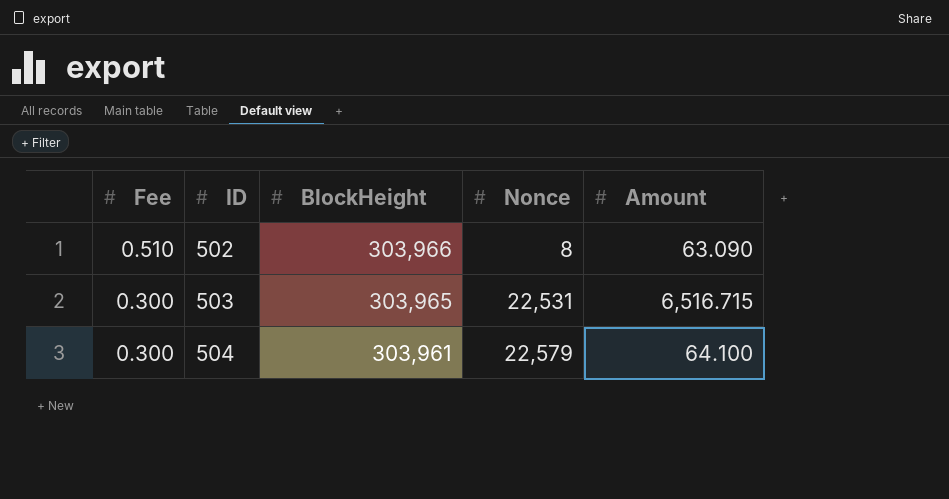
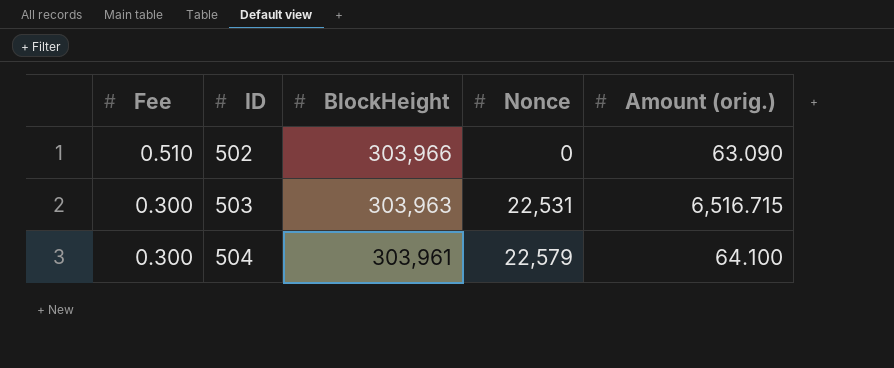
column name: Amount -> Amount (orig.)
502 | Nonce: 8 -> 0
503 | BlockHeight: 303,965 -> 303,963

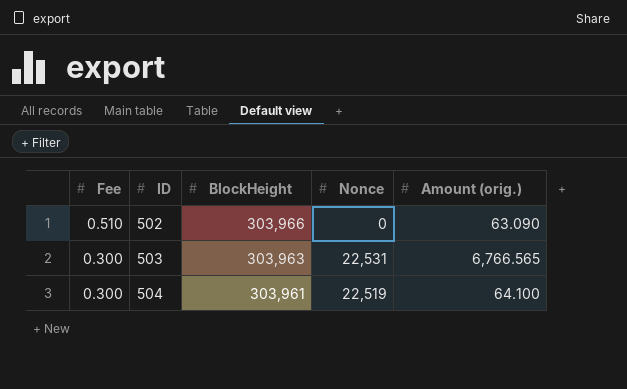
503 | Amount (orig.): 6,516.715 -> 6,766.565
504 | Nonce: 22,579 -> 22,519

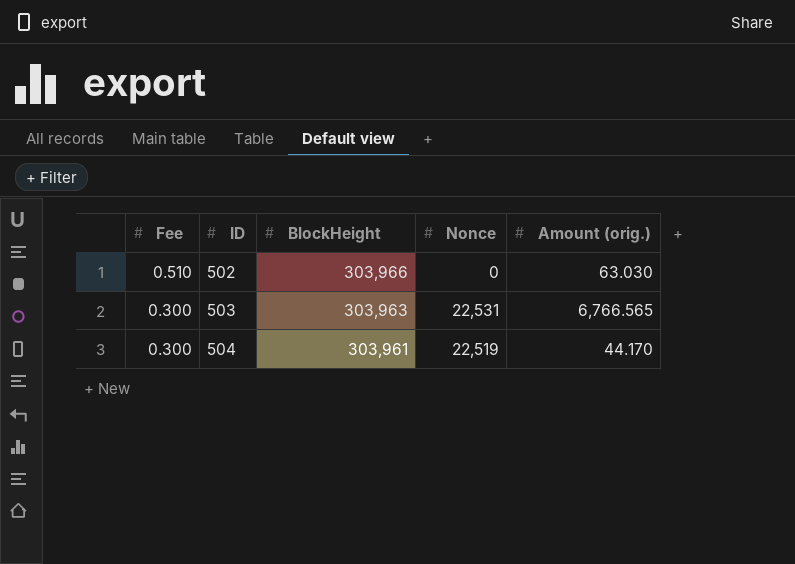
502 | Amount (orig.): 63.090 -> 63.030
504 | Amount (orig.): 64.100 -> 44.170

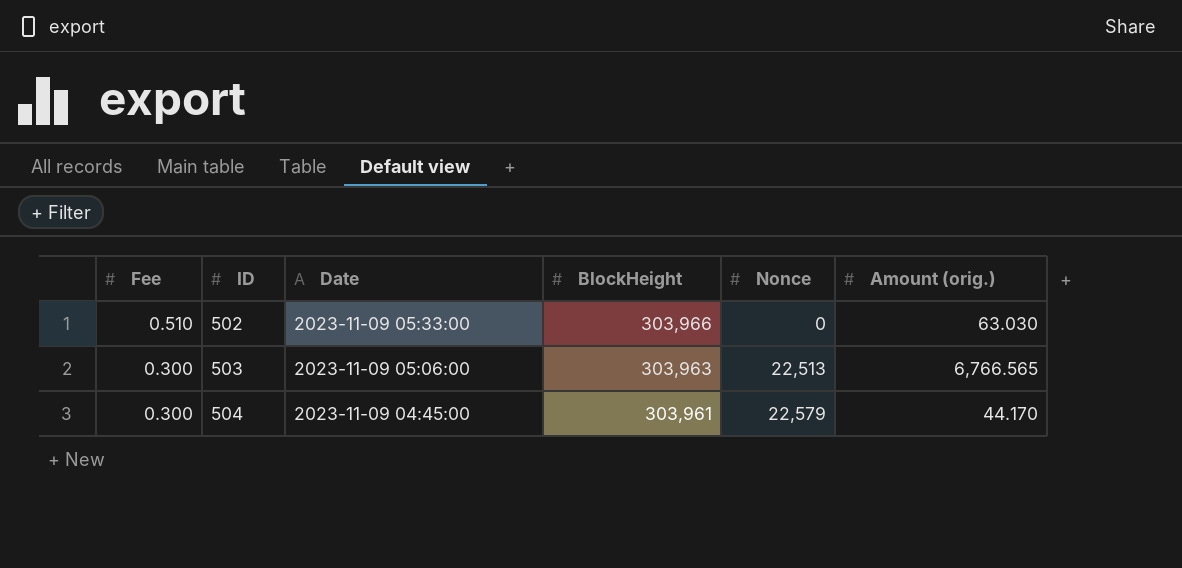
column Date | position: none -> 3
503 | Nonce: 22,531 -> 22,513
504 | Nonce: 22,519 -> 22,579

